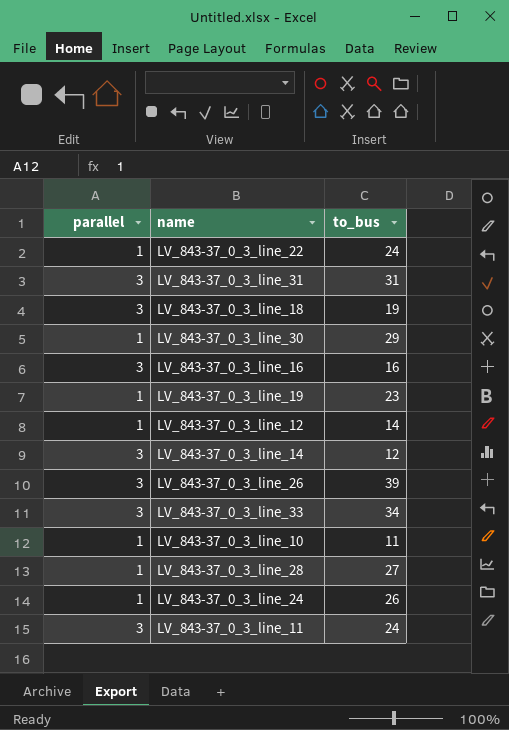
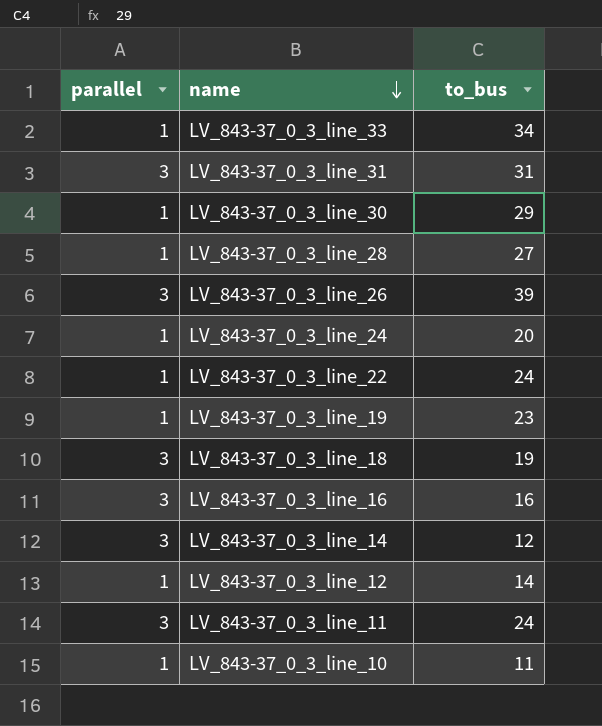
row order: none -> name descending
LV_843-37_0_3_line_33 | parallel: 3 -> 1
LV_843-37_0_3_line_24 | to_bus: 26 -> 20

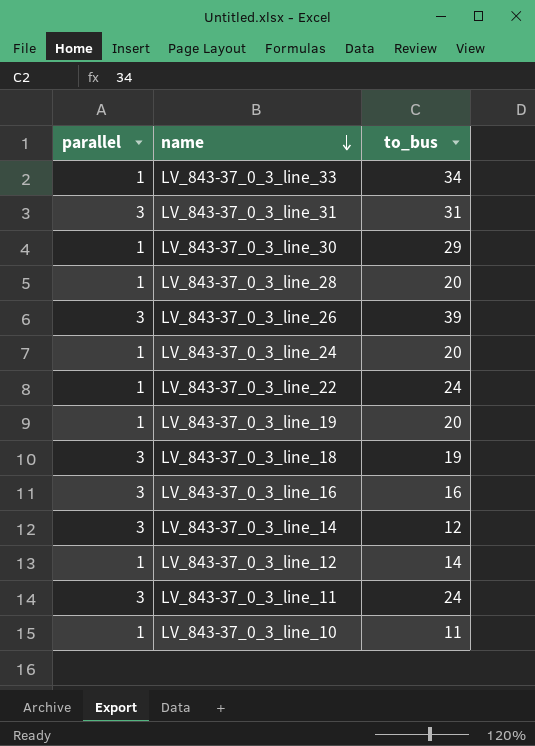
LV_843-37_0_3_line_28 | to_bus: 27 -> 20
LV_843-37_0_3_line_19 | to_bus: 23 -> 20

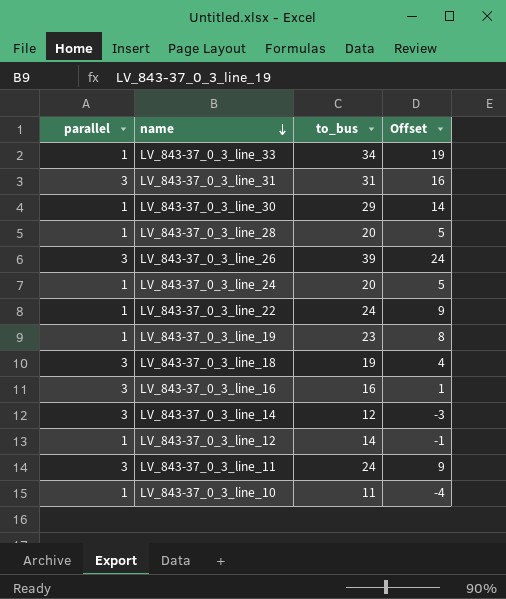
column Offset | formula: none -> [to_bus] - 15
LV_843-37_0_3_line_19 | to_bus: 20 -> 23

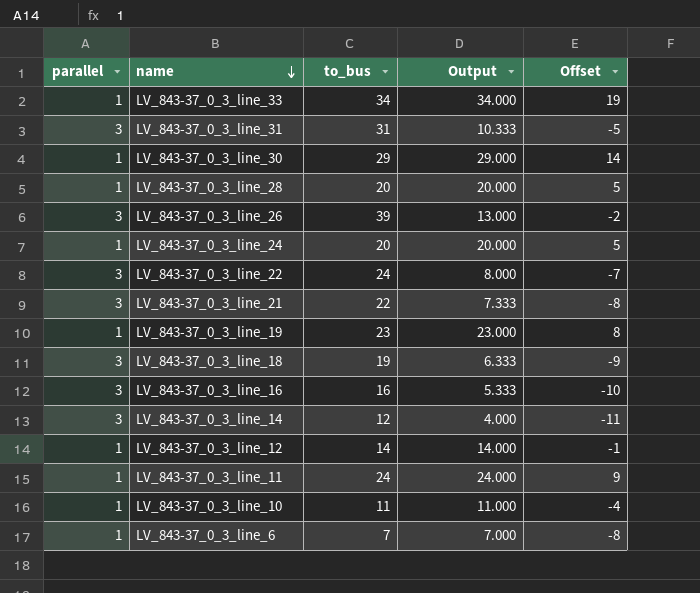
column Output | formula: none -> [to_bus] / [parallel]
column Offset | formula: [to_bus] - 15 -> [Output] - 15
LV_843-37_0_3_line_22 | parallel: 1 -> 3
row LV_843-37_0_3_line_21: none -> 3 | 22 | 7.333 | -8
LV_843-37_0_3_line_11 | parallel: 3 -> 1
row LV_843-37_0_3_line_6: none -> 1 | 7 | 7.000 | -8

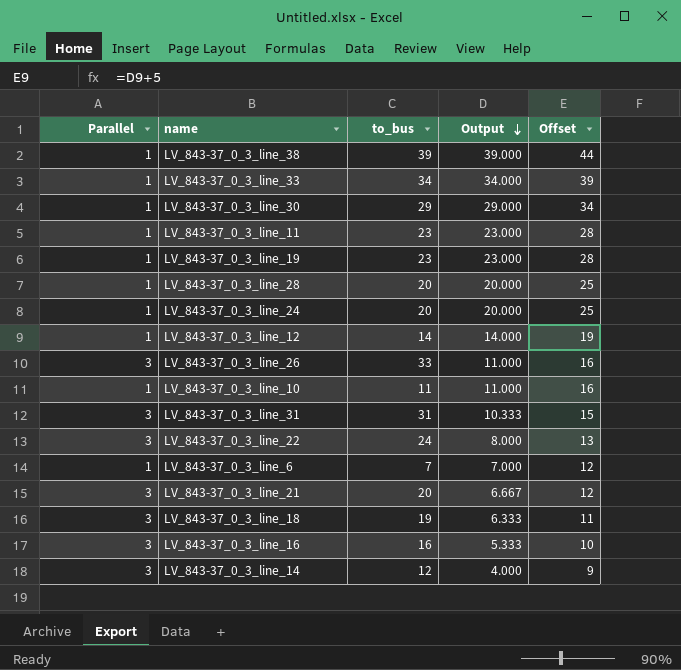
row order: name descending -> Output descending
column name: parallel -> Parallel
column Offset | formula: [Output] - 15 -> [Output] + 5
row LV_843-37_0_3_line_38: none -> 1 | 39 | 39.000 | 44
LV_843-37_0_3_line_11 | to_bus: 24 -> 23
LV_843-37_0_3_line_11 | Output: 24.000 -> 23.000
LV_843-37_0_3_line_26 | to_bus: 39 -> 33
LV_843-37_0_3_line_26 | Output: 13.000 -> 11.000
LV_843-37_0_3_line_21 | to_bus: 22 -> 20
LV_843-37_0_3_line_21 | Output: 7.333 -> 6.667

